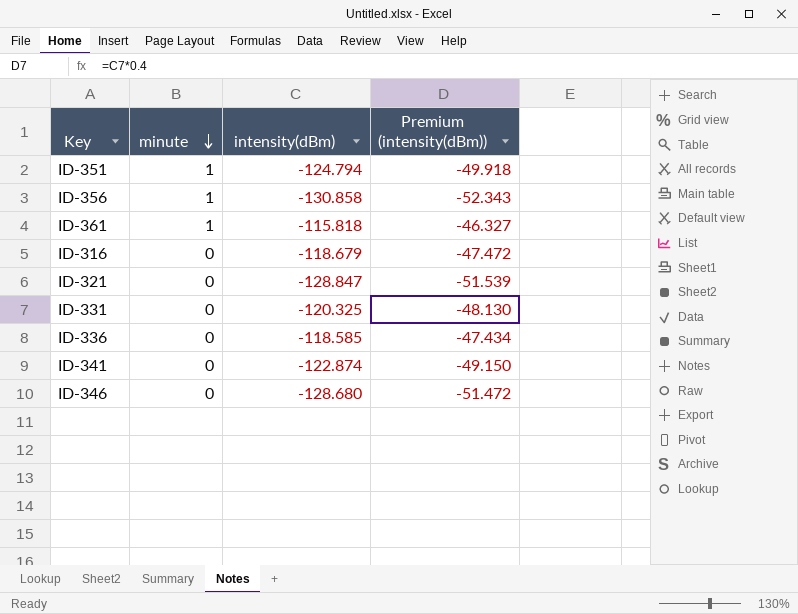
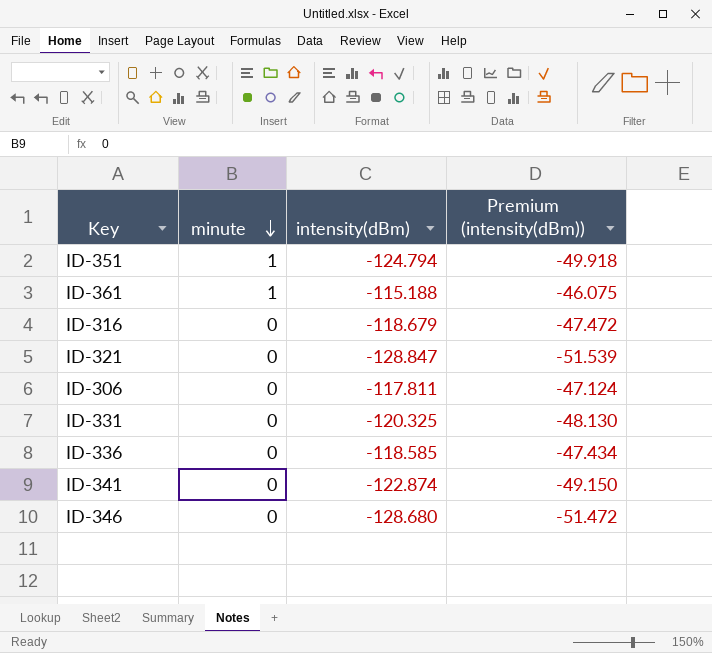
row ID-356: 1 | -130.858 | -52.343 -> none
ID-361 | intensity(dBm): -115.818 -> -115.188
ID-361 | Premium (intensity(dBm)): -46.327 -> -46.075
row ID-306: none -> 0 | -117.811 | -47.124

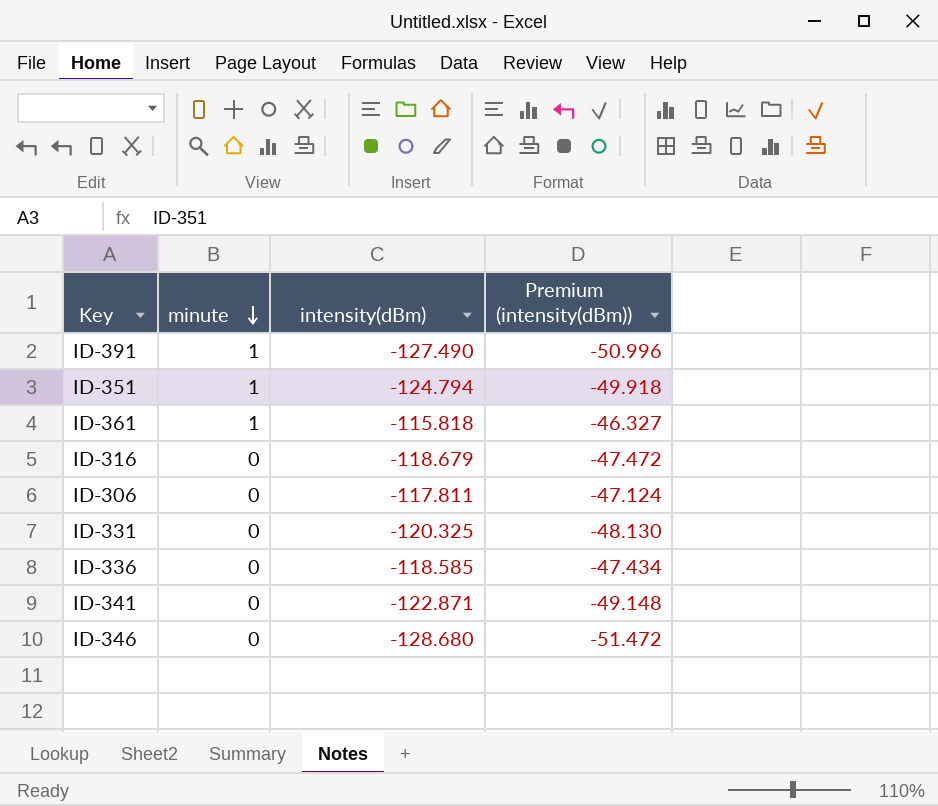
row ID-321: 0 | -128.847 | -51.539 -> none
row ID-391: none -> 1 | -127.490 | -50.996
ID-361 | intensity(dBm): -115.188 -> -115.818
ID-361 | Premium (intensity(dBm)): -46.075 -> -46.327
ID-341 | intensity(dBm): -122.874 -> -122.871
ID-341 | Premium (intensity(dBm)): -49.150 -> -49.148

